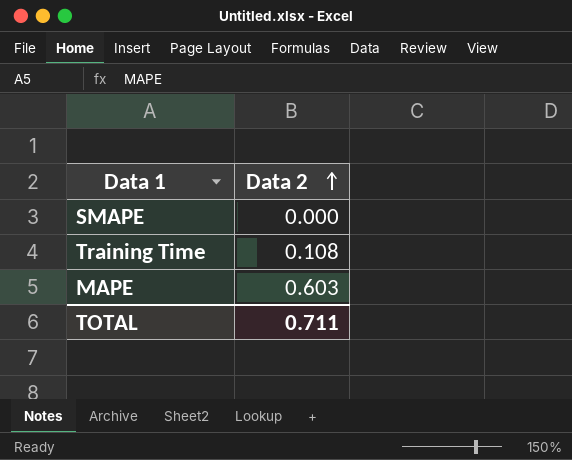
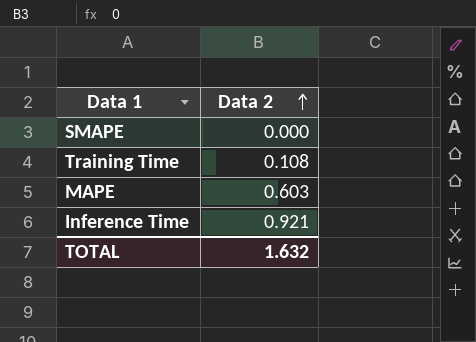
row Inference Time: none -> 0.921
TOTAL | Data 2: 0.711 -> 1.632

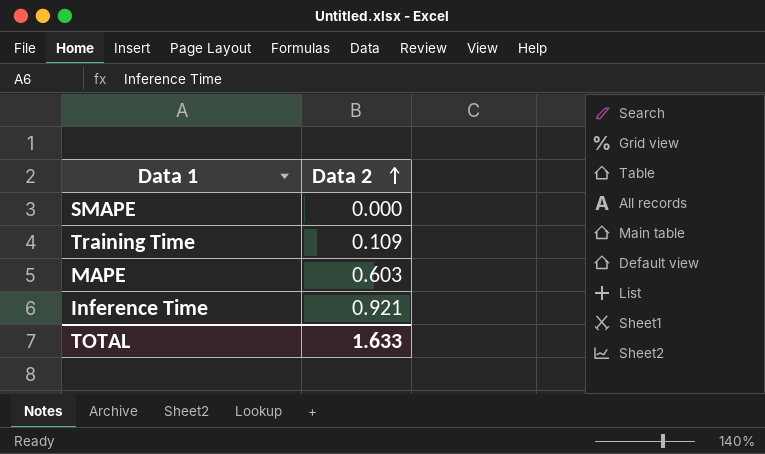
Training Time | Data 2: 0.108 -> 0.109
TOTAL | Data 2: 1.632 -> 1.633

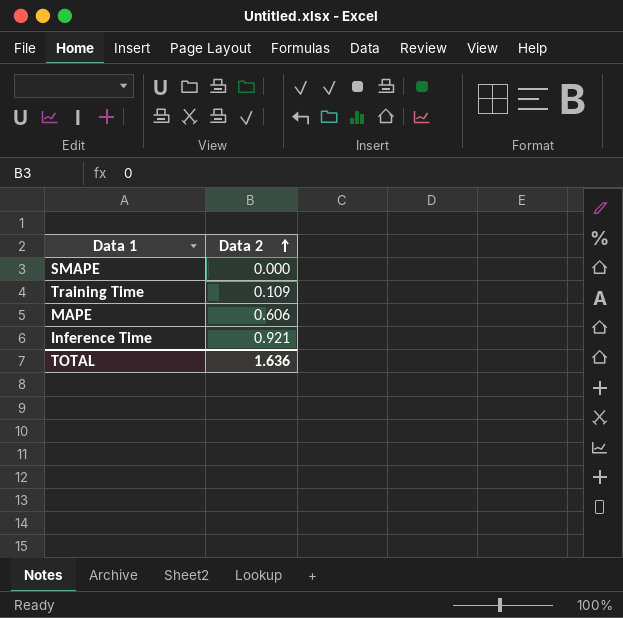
MAPE | Data 2: 0.603 -> 0.606
TOTAL | Data 2: 1.633 -> 1.636

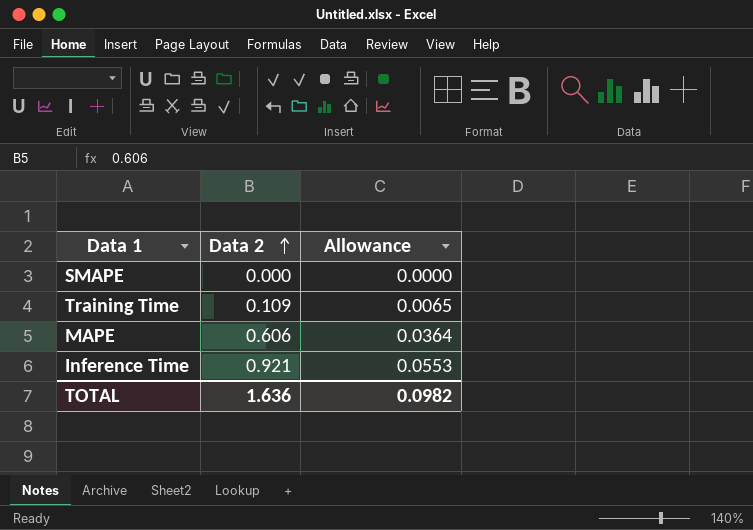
column Allowance | formula: none -> [Data 2] * 0.06

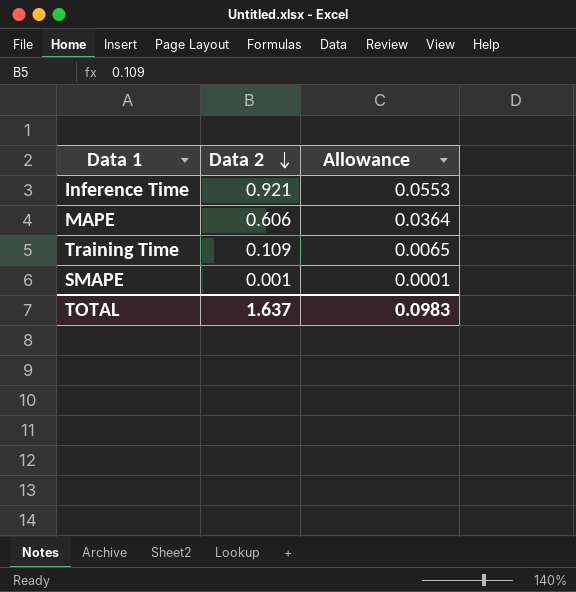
row order: Data 2 ascending -> Data 2 descending
SMAPE | Data 2: 0.000 -> 0.001
SMAPE | Allowance: 0.0000 -> 0.0001
TOTAL | Data 2: 1.636 -> 1.637
TOTAL | Allowance: 0.0982 -> 0.0983

